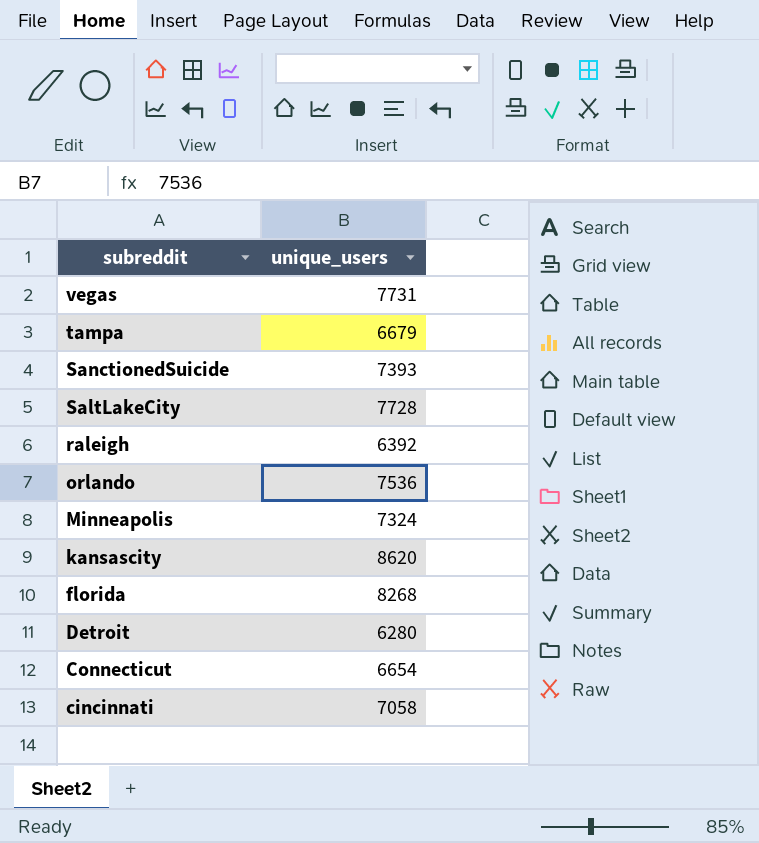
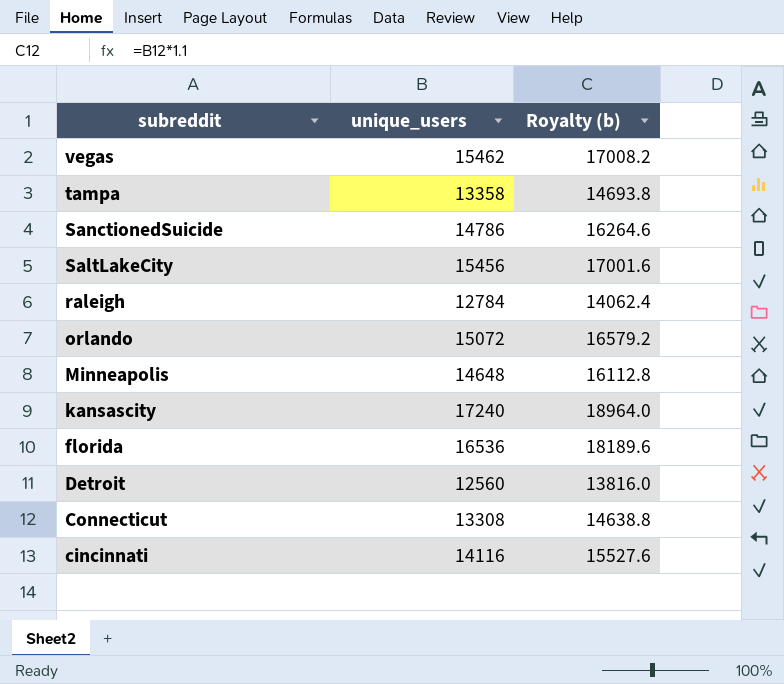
column Royalty (b) | formula: none -> [unique_users] * 1.1
vegas | unique_users: 7731 -> 15462
tampa | unique_users: 6679 -> 13358
SanctionedSuicide | unique_users: 7393 -> 14786
SaltLakeCity | unique_users: 7728 -> 15456
raleigh | unique_users: 6392 -> 12784
orlando | unique_users: 7536 -> 15072
Minneapolis | unique_users: 7324 -> 14648
kansascity | unique_users: 8620 -> 17240
florida | unique_users: 8268 -> 16536
Detroit | unique_users: 6280 -> 12560
Connecticut | unique_users: 6654 -> 13308
cincinnati | unique_users: 7058 -> 14116

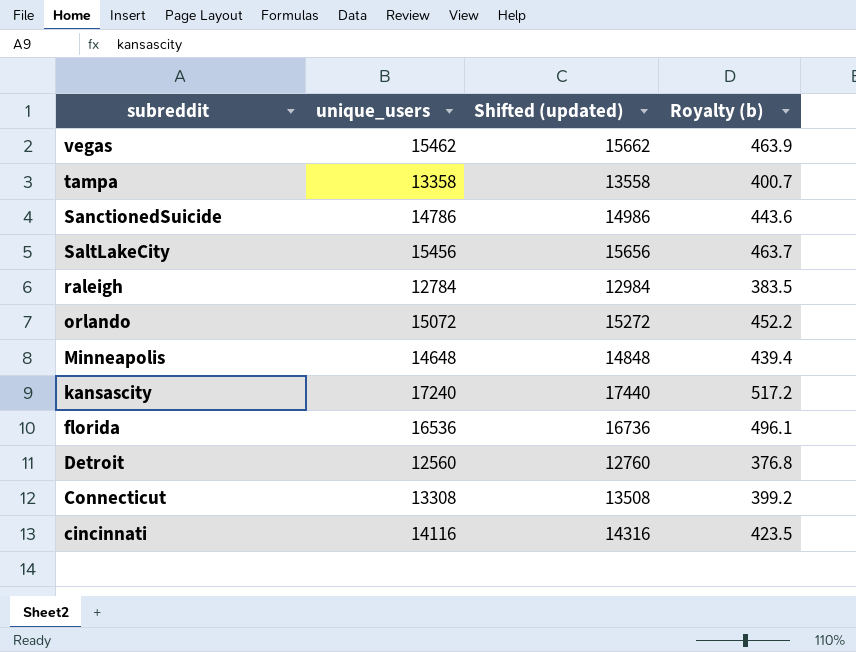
column Shifted (updated) | formula: none -> [unique_users] + 200
column Royalty (b) | formula: [unique_users] * 1.1 -> [unique_users] * 0.03

